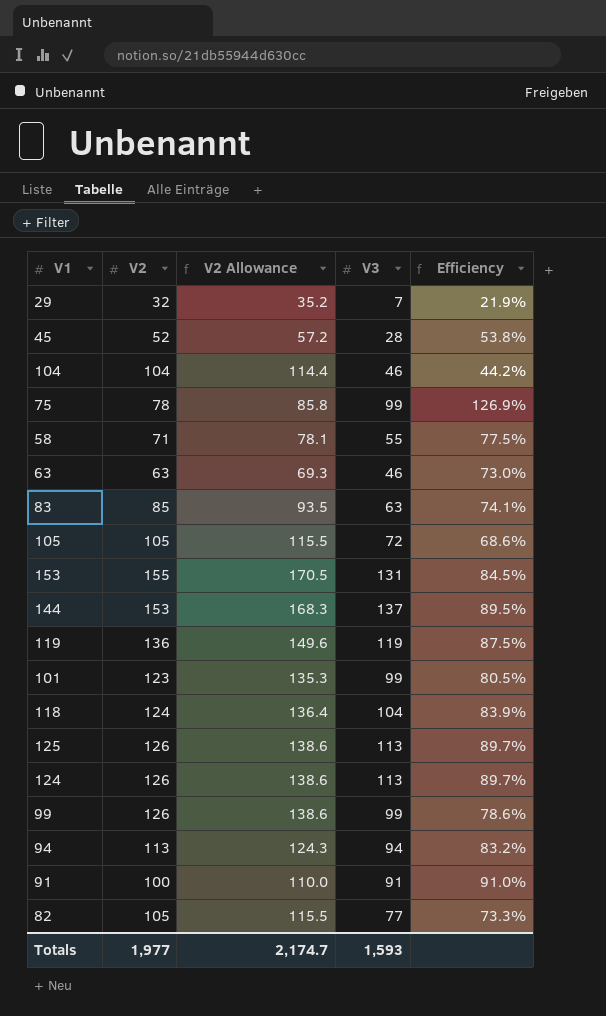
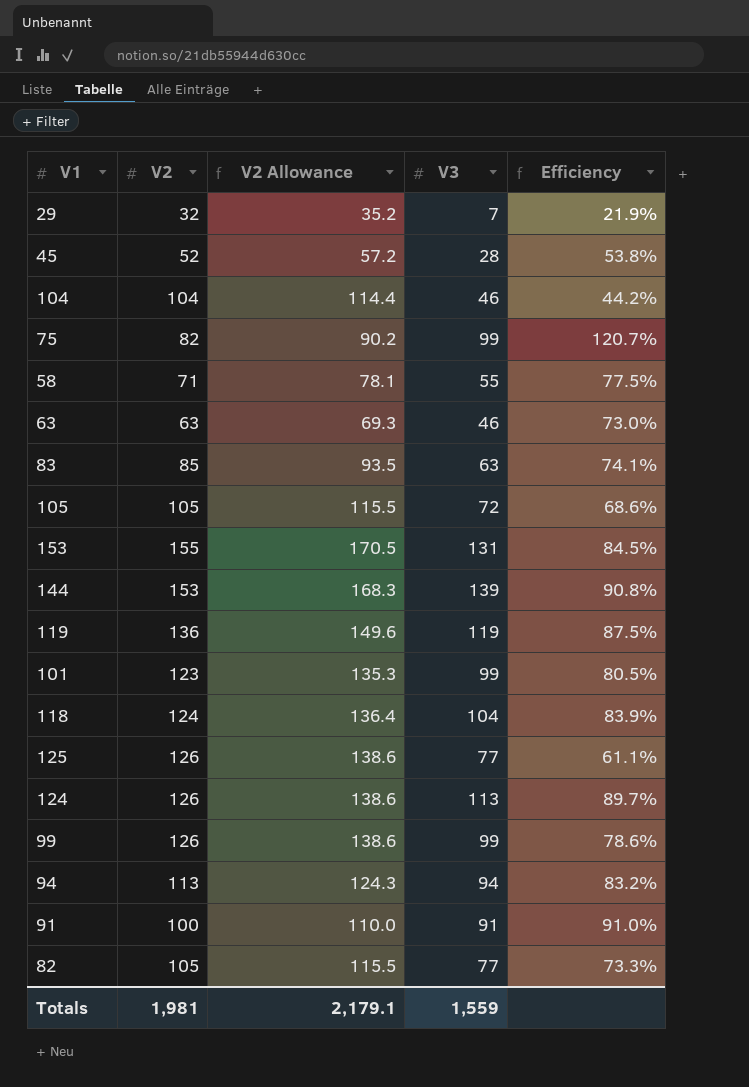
75 | V2: 78 -> 82
75 | V2 Allowance: 85.8 -> 90.2
75 | Efficiency: 126.9% -> 120.7%
144 | V3: 137 -> 139
144 | Efficiency: 89.5% -> 90.8%
125 | V3: 113 -> 77
125 | Efficiency: 89.7% -> 61.1%
Totals | V2: 1,977 -> 1,981
Totals | V2 Allowance: 2,174.7 -> 2,179.1
Totals | V3: 1,593 -> 1,559

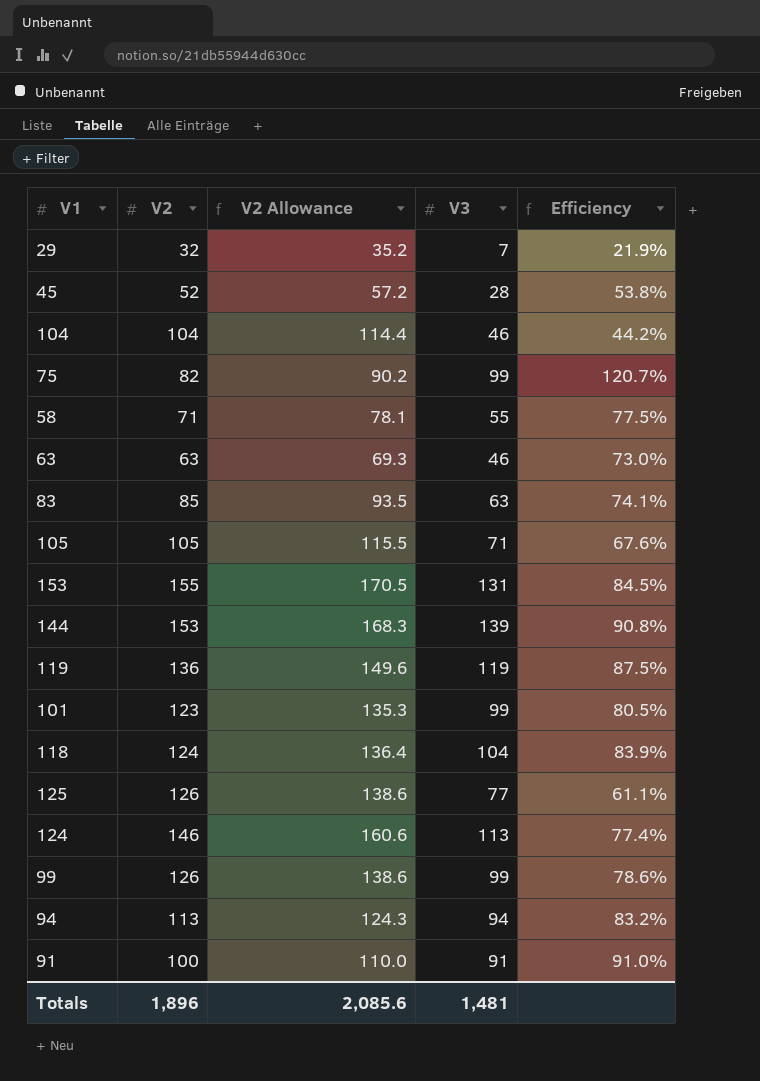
row 82: 105 | 115.5 | 77 | 73.3% -> none
105 | V3: 72 -> 71
105 | Efficiency: 68.6% -> 67.6%
124 | V2: 126 -> 146
124 | V2 Allowance: 138.6 -> 160.6
124 | Efficiency: 89.7% -> 77.4%
Totals | V2: 1,981 -> 1,896
Totals | V2 Allowance: 2,179.1 -> 2,085.6
Totals | V3: 1,559 -> 1,481

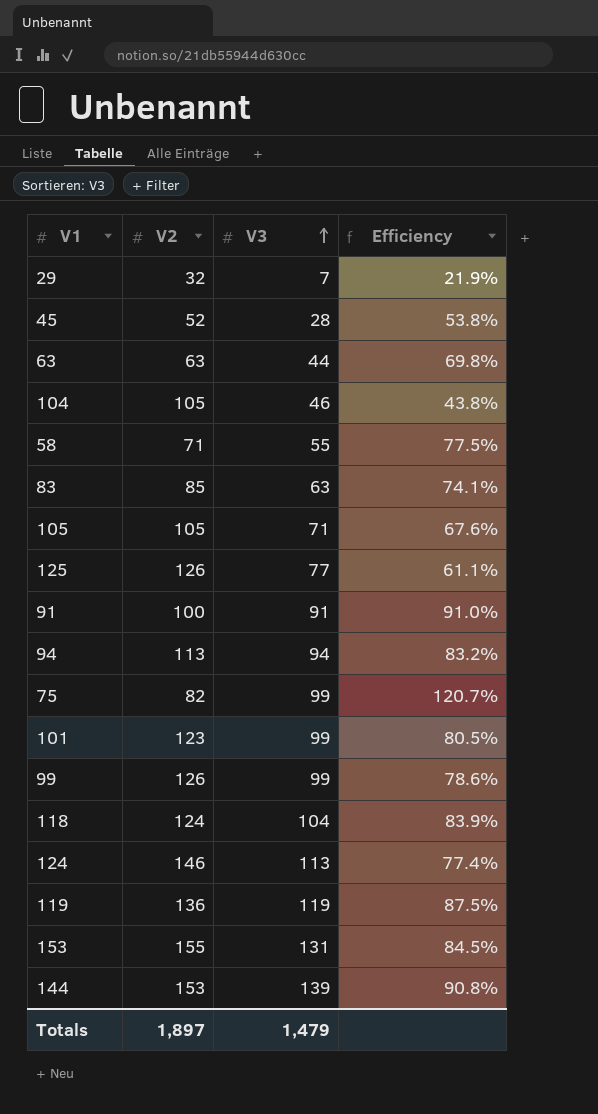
row order: none -> V3 ascending
column V2 Allowance | formula: [V2] * 1.1 -> none
63 | V3: 46 -> 44
63 | Efficiency: 73.0% -> 69.8%
104 | V2: 104 -> 105
104 | Efficiency: 44.2% -> 43.8%
Totals | V2: 1,896 -> 1,897
Totals | V3: 1,481 -> 1,479

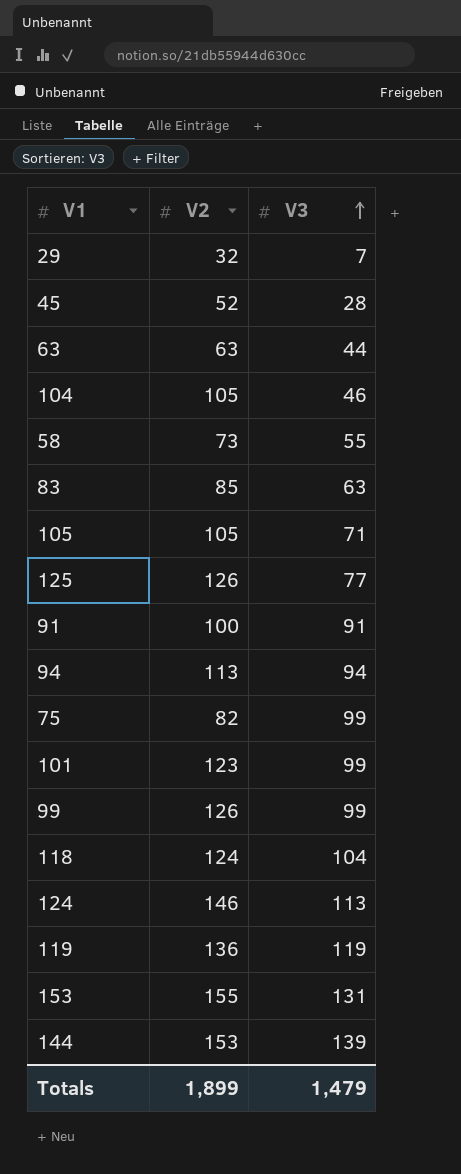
column Efficiency | formula: [V3] / [V2] -> none
58 | V2: 71 -> 73
Totals | V2: 1,897 -> 1,899

